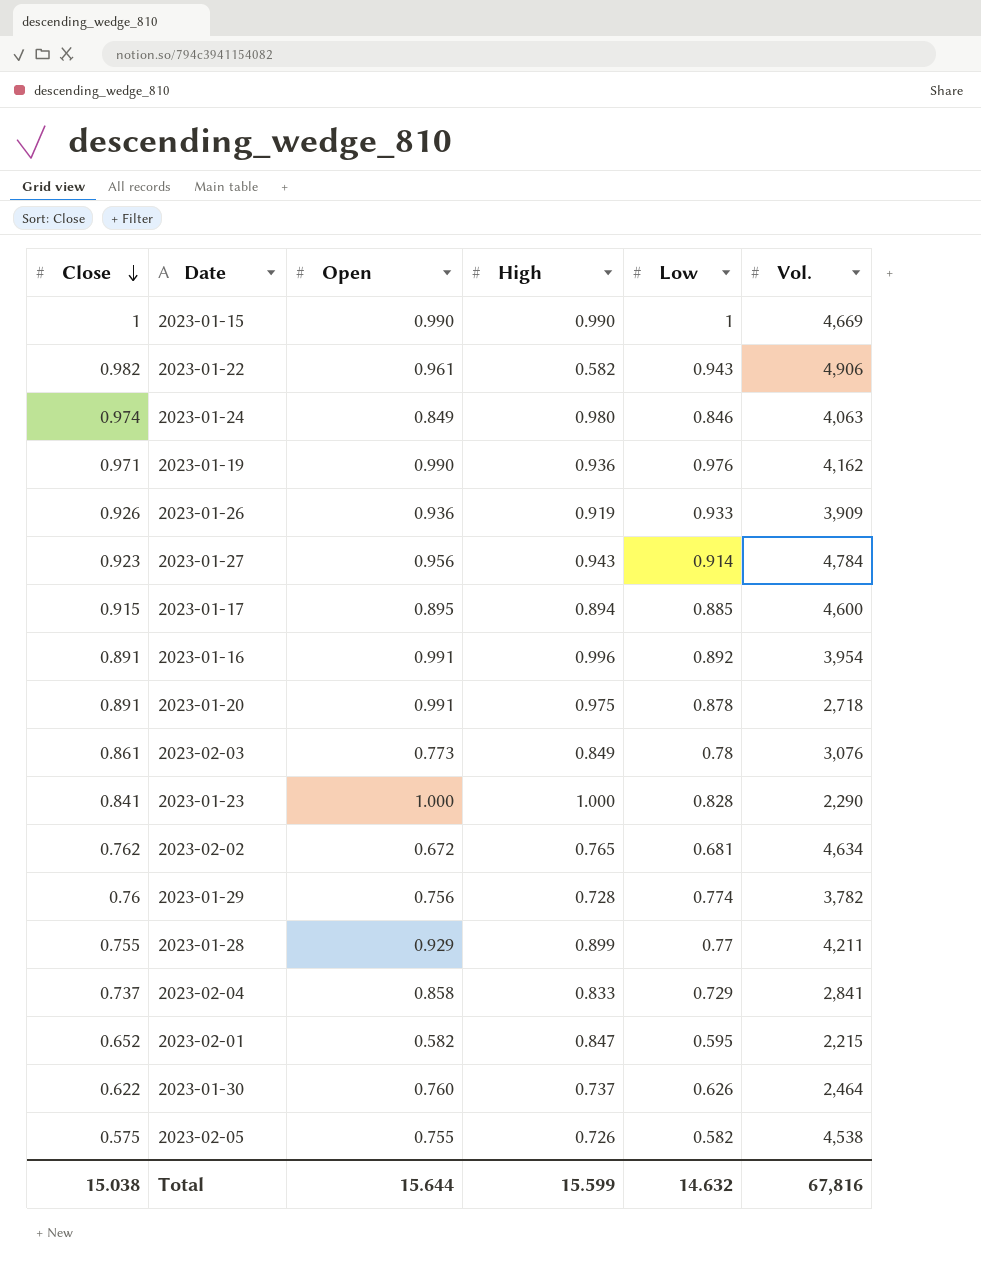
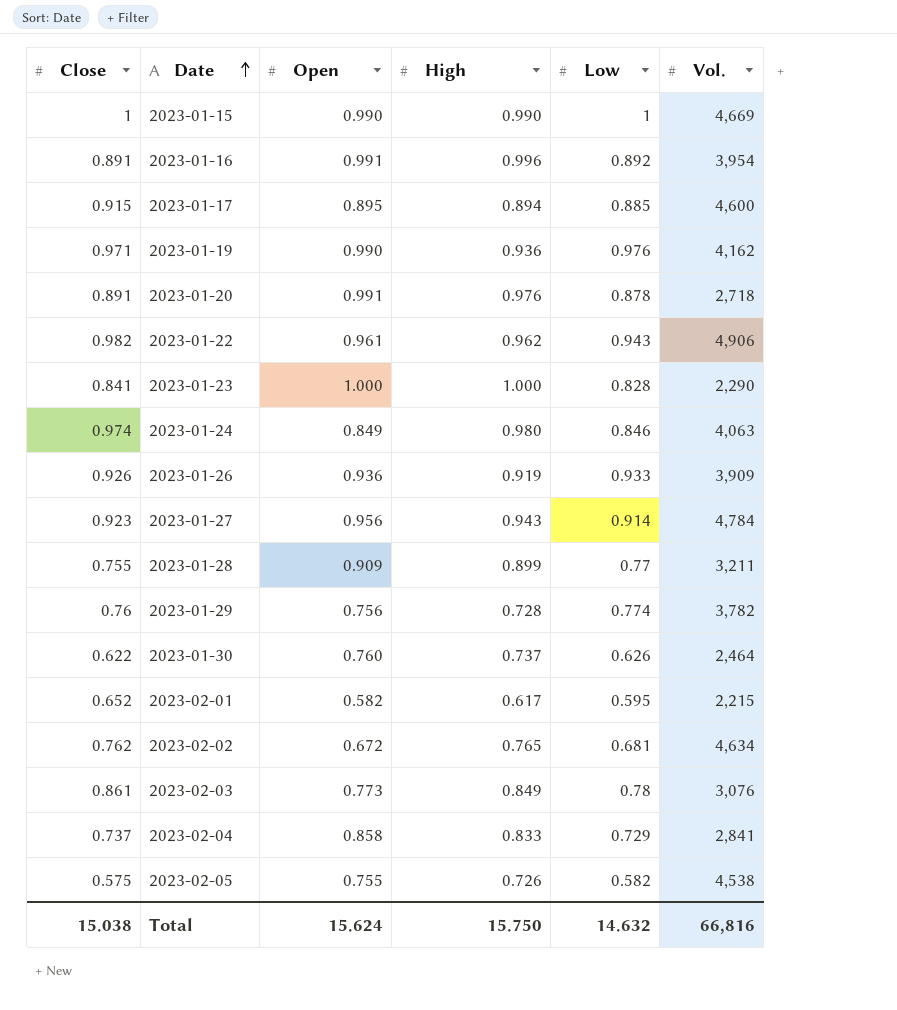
row order: Close descending -> Date ascending
2023-01-20 | High: 0.975 -> 0.976
2023-01-22 | High: 0.582 -> 0.962
2023-01-28 | Open: 0.929 -> 0.909
2023-01-28 | Vol.: 4,211 -> 3,211
2023-02-01 | High: 0.847 -> 0.617
Total | Open: 15.644 -> 15.624
Total | High: 15.599 -> 15.750
Total | Vol.: 67,816 -> 66,816

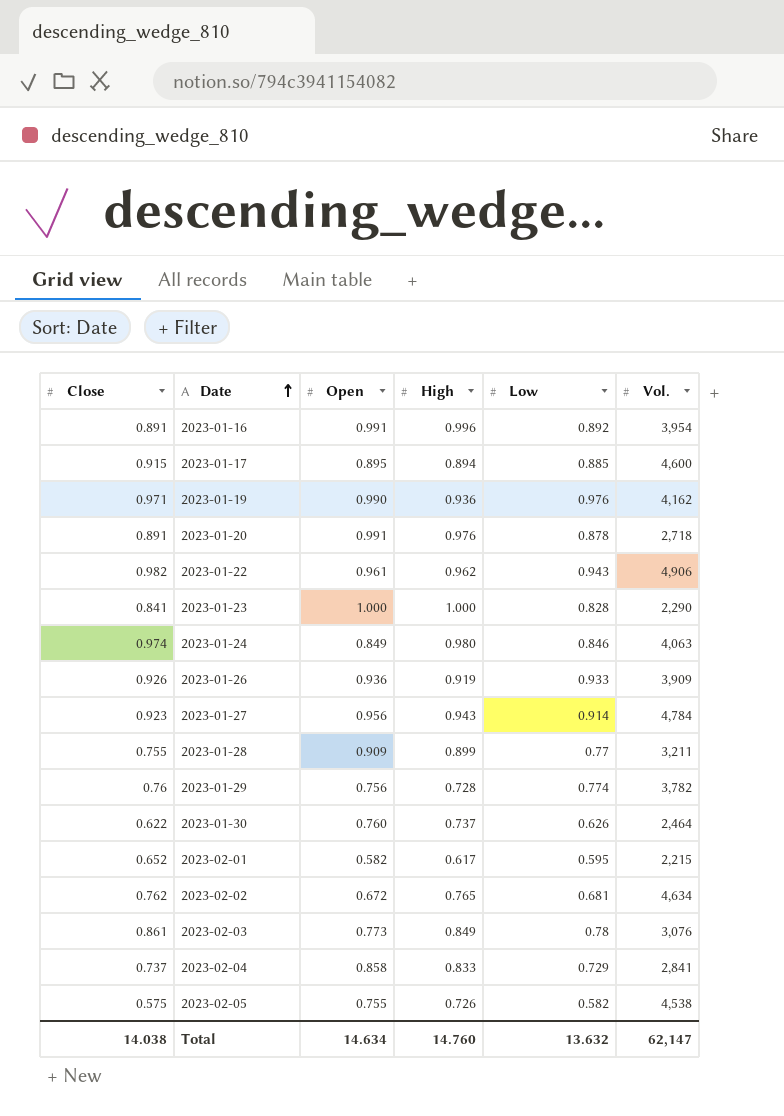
row 2023-01-15: 1 | 0.990 | 0.990 | 1 | 4,669 -> none
Total | Close: 15.038 -> 14.038
Total | Open: 15.624 -> 14.634
Total | High: 15.750 -> 14.760
Total | Low: 14.632 -> 13.632
Total | Vol.: 66,816 -> 62,147

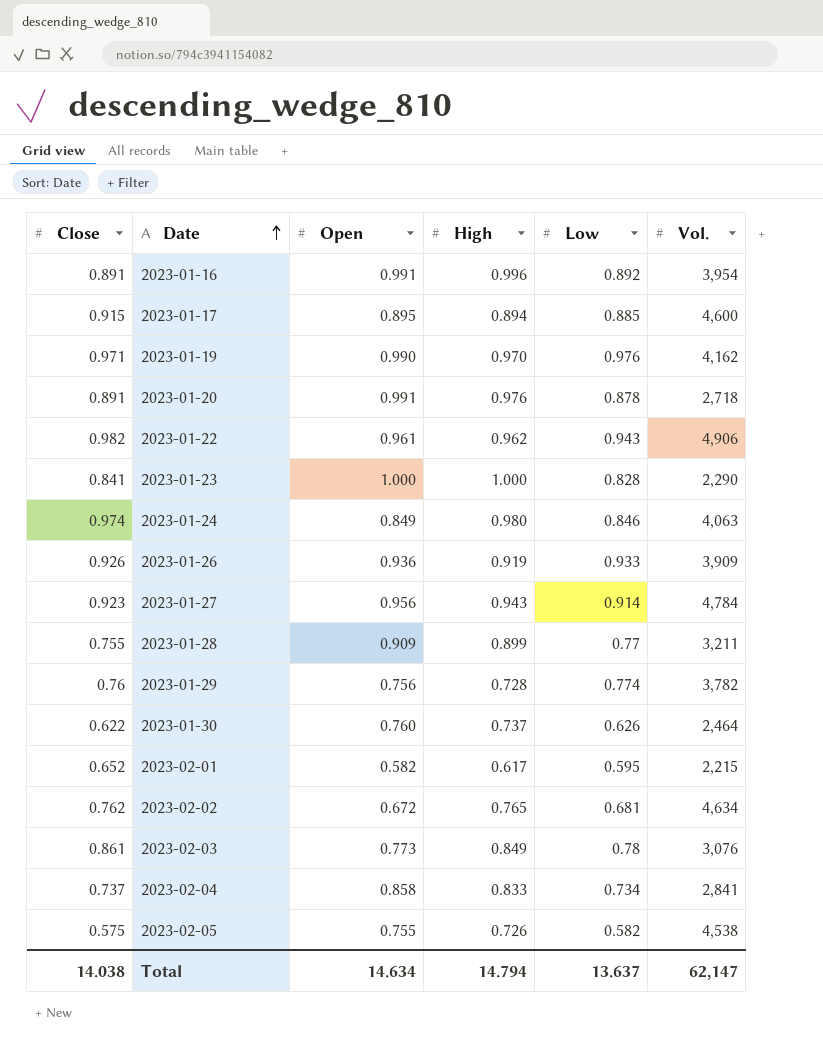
2023-01-19 | High: 0.936 -> 0.970
2023-02-04 | Low: 0.729 -> 0.734
Total | High: 14.760 -> 14.794
Total | Low: 13.632 -> 13.637

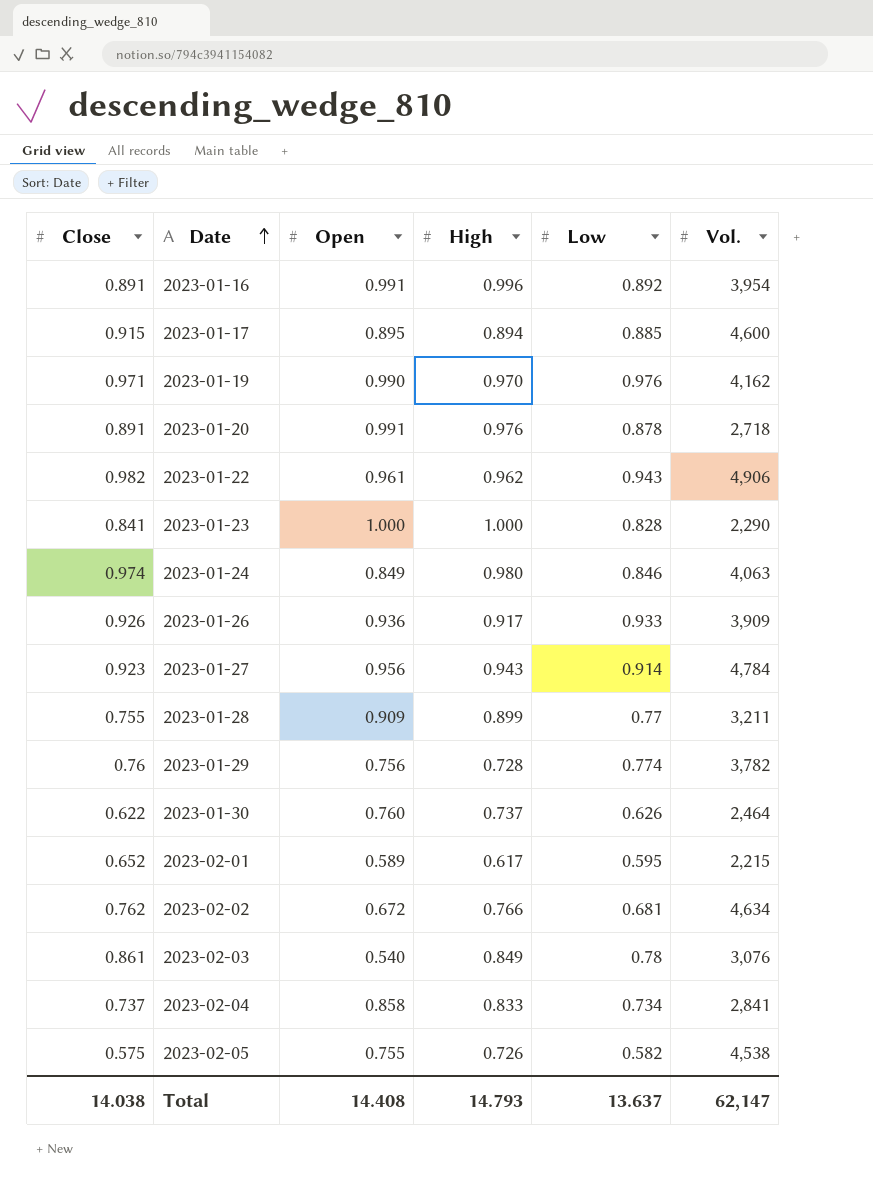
2023-01-26 | High: 0.919 -> 0.917
2023-02-01 | Open: 0.582 -> 0.589
2023-02-02 | High: 0.765 -> 0.766
2023-02-03 | Open: 0.773 -> 0.540
Total | Open: 14.634 -> 14.408
Total | High: 14.794 -> 14.793

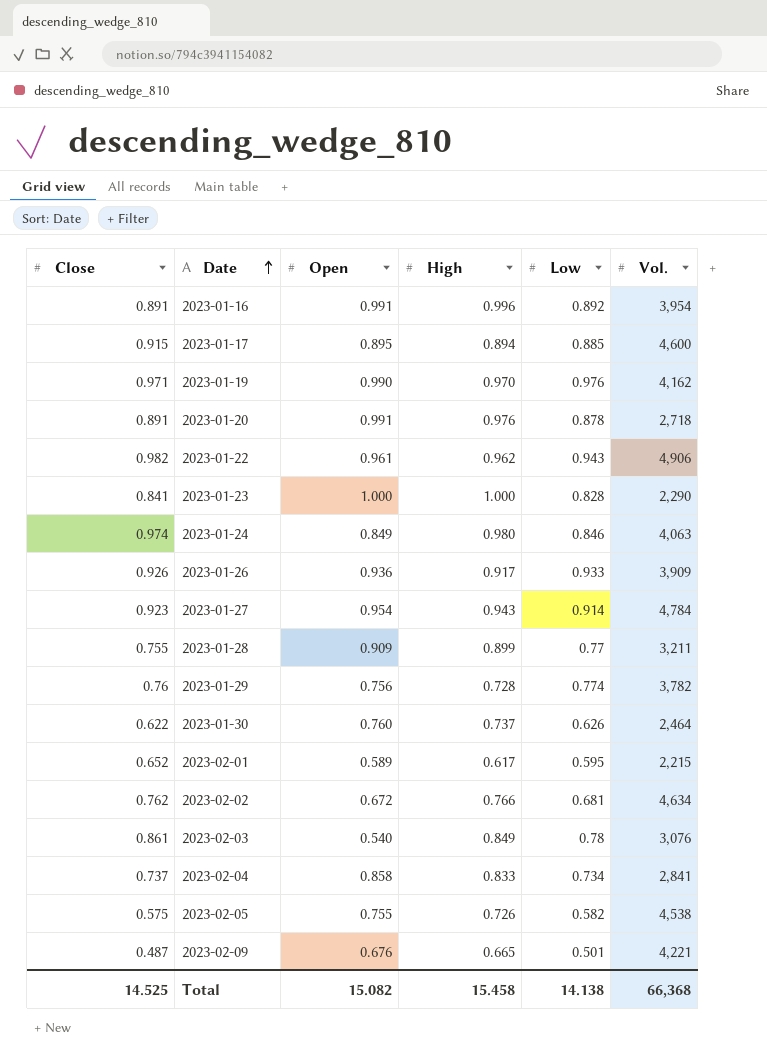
2023-01-27 | Open: 0.956 -> 0.954
row 2023-02-09: none -> 0.487 | 0.676 | 0.665 | 0.501 | 4,221
Total | Close: 14.038 -> 14.525
Total | Open: 14.408 -> 15.082
Total | High: 14.793 -> 15.458
Total | Low: 13.637 -> 14.138
Total | Vol.: 62,147 -> 66,368

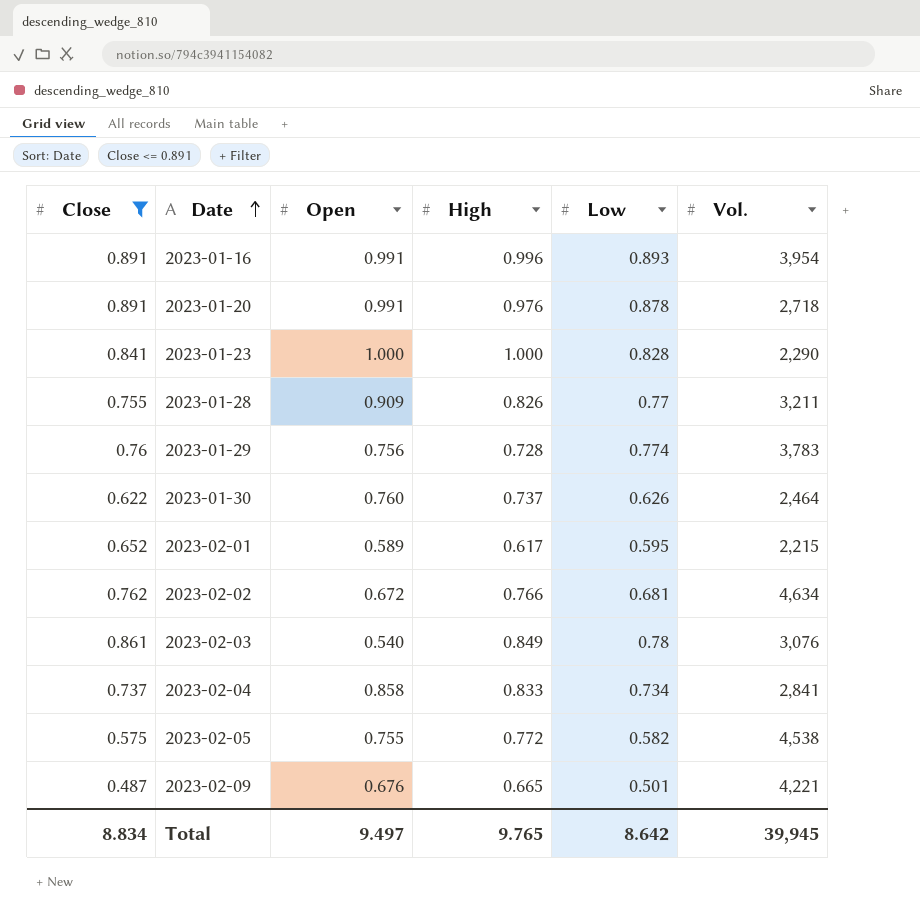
filter: none -> Close <= 0.891
2023-01-16 | Low: 0.892 -> 0.893
2023-01-28 | High: 0.899 -> 0.826
2023-01-29 | Vol.: 3,782 -> 3,783
2023-02-05 | High: 0.726 -> 0.772
Total | Close: 14.525 -> 8.834
Total | Open: 15.082 -> 9.497
Total | High: 15.458 -> 9.765
Total | Low: 14.138 -> 8.642
Total | Vol.: 66,368 -> 39,945

